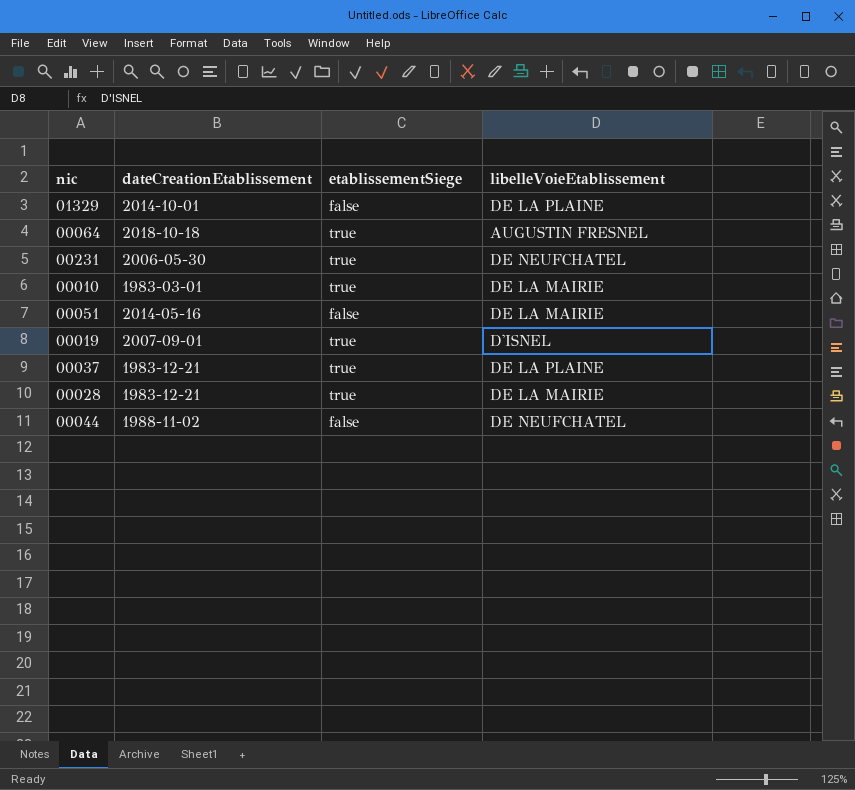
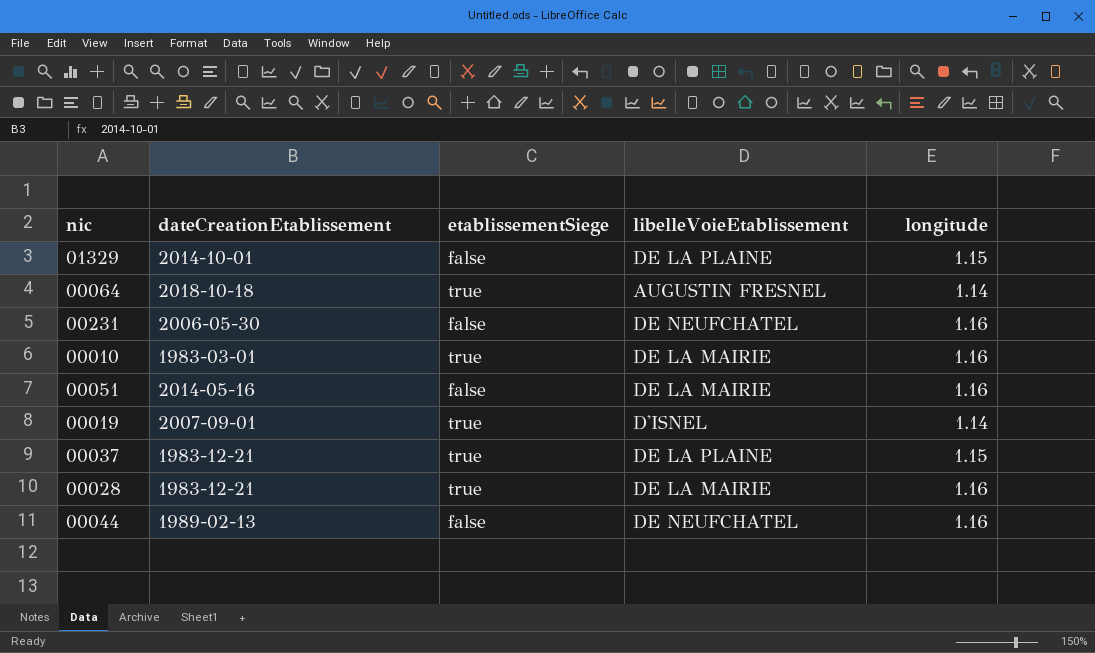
column longitude | position: none -> 5
00231 | etablissementSiege: true -> false
00044 | dateCreationEtablissement: 1988-11-02 -> 1989-02-13

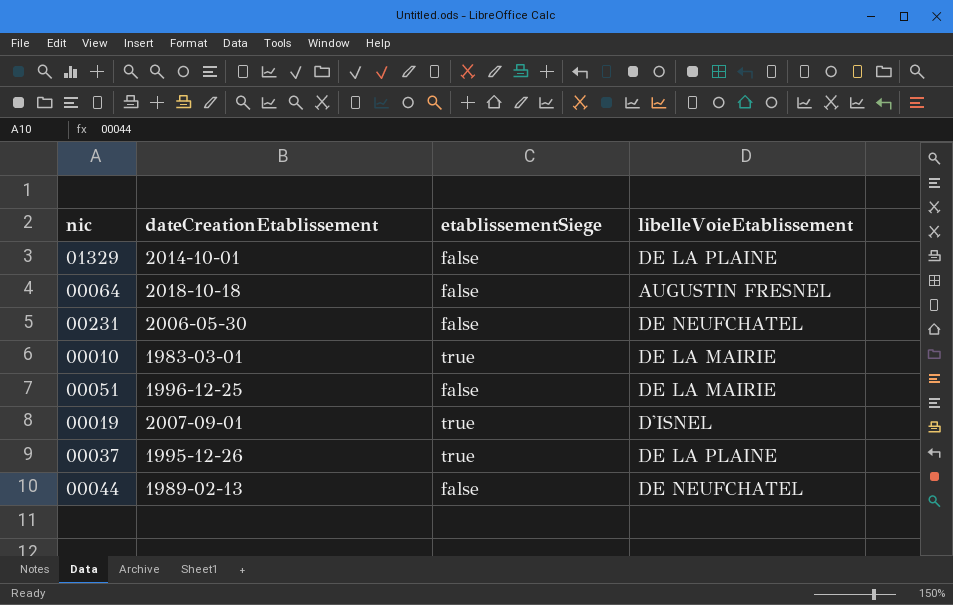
column longitude | position: 5 -> none
row 00028: 1983-12-21 | true | DE LA MAIRIE | 1.16 -> none
00064 | etablissementSiege: true -> false
00051 | dateCreationEtablissement: 2014-05-16 -> 1996-12-25
00037 | dateCreationEtablissement: 1983-12-21 -> 1995-12-26

